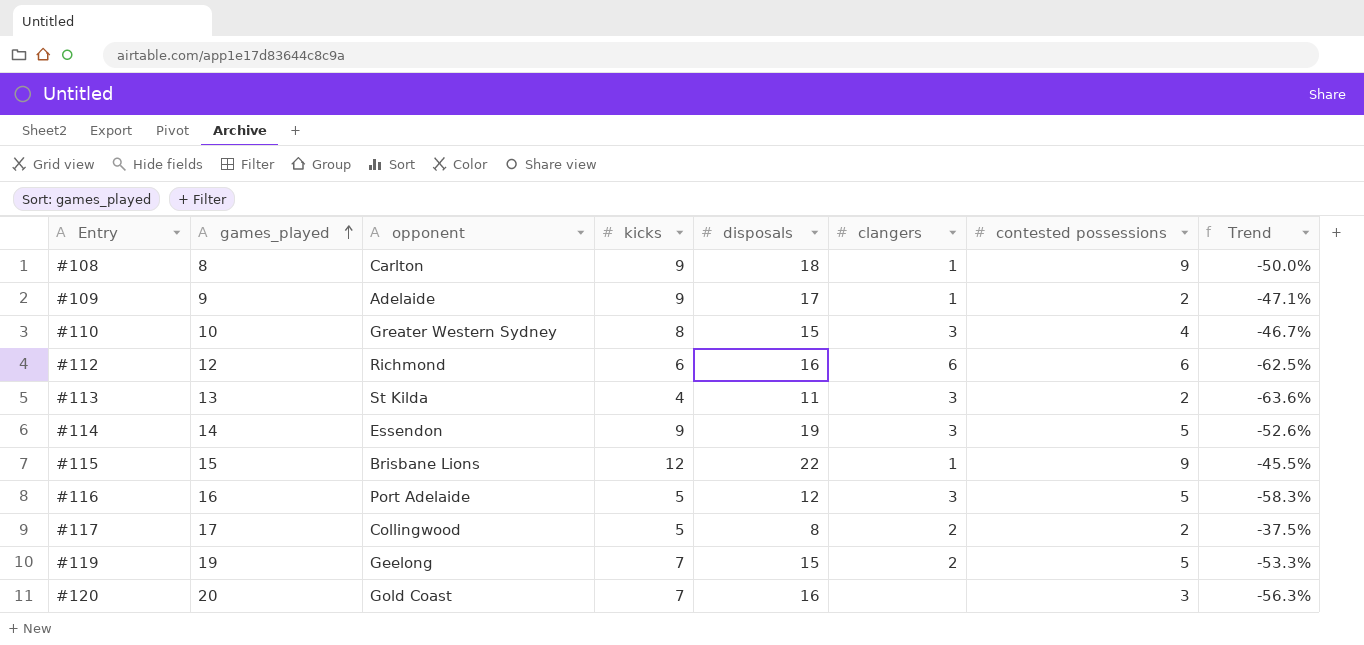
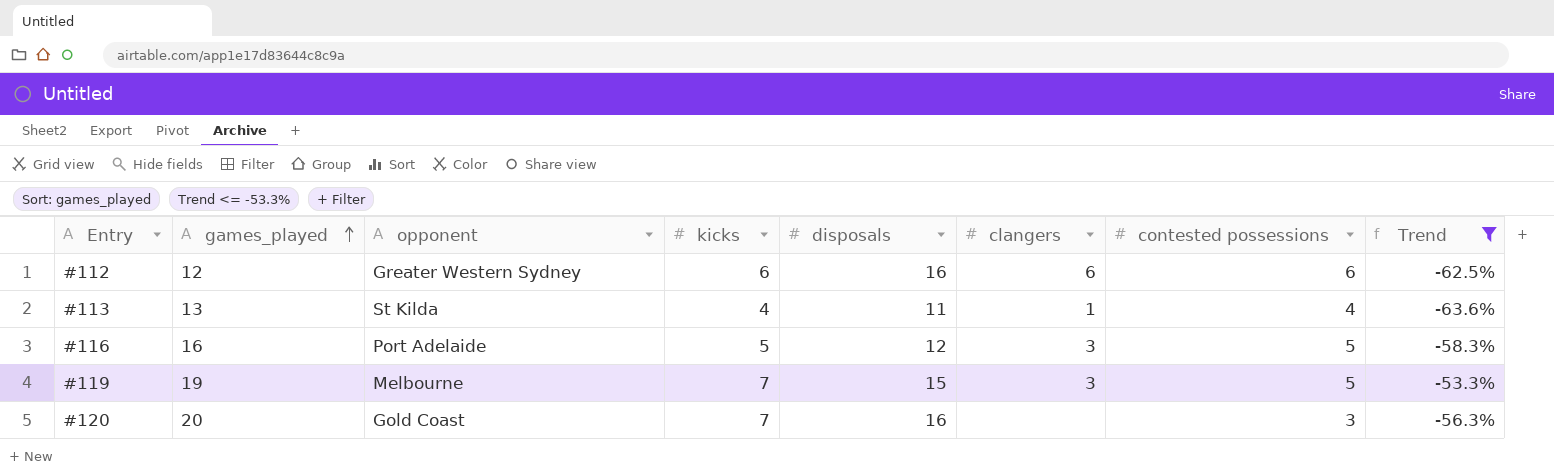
filter: none -> Trend <= -53.3%
#112 | opponent: Richmond -> Greater Western Sydney
#113 | clangers: 3 -> 1
#113 | contested possessions: 2 -> 4
#119 | opponent: Geelong -> Melbourne
#119 | clangers: 2 -> 3

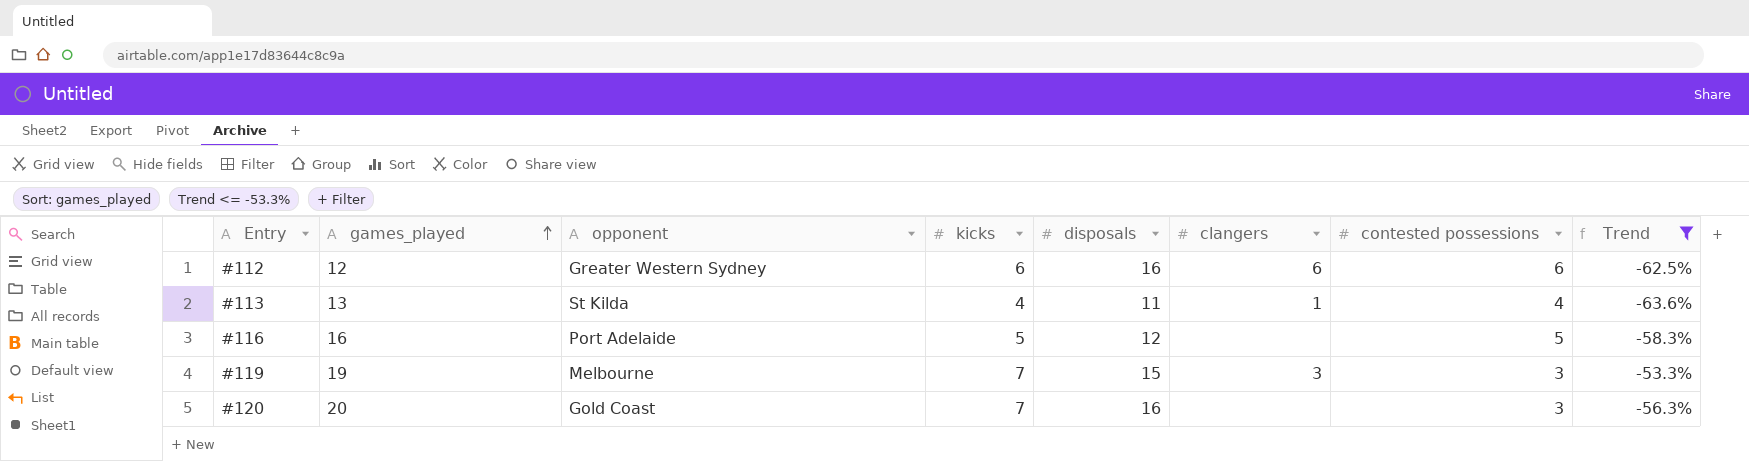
#116 | clangers: 3 -> none
#119 | contested possessions: 5 -> 3

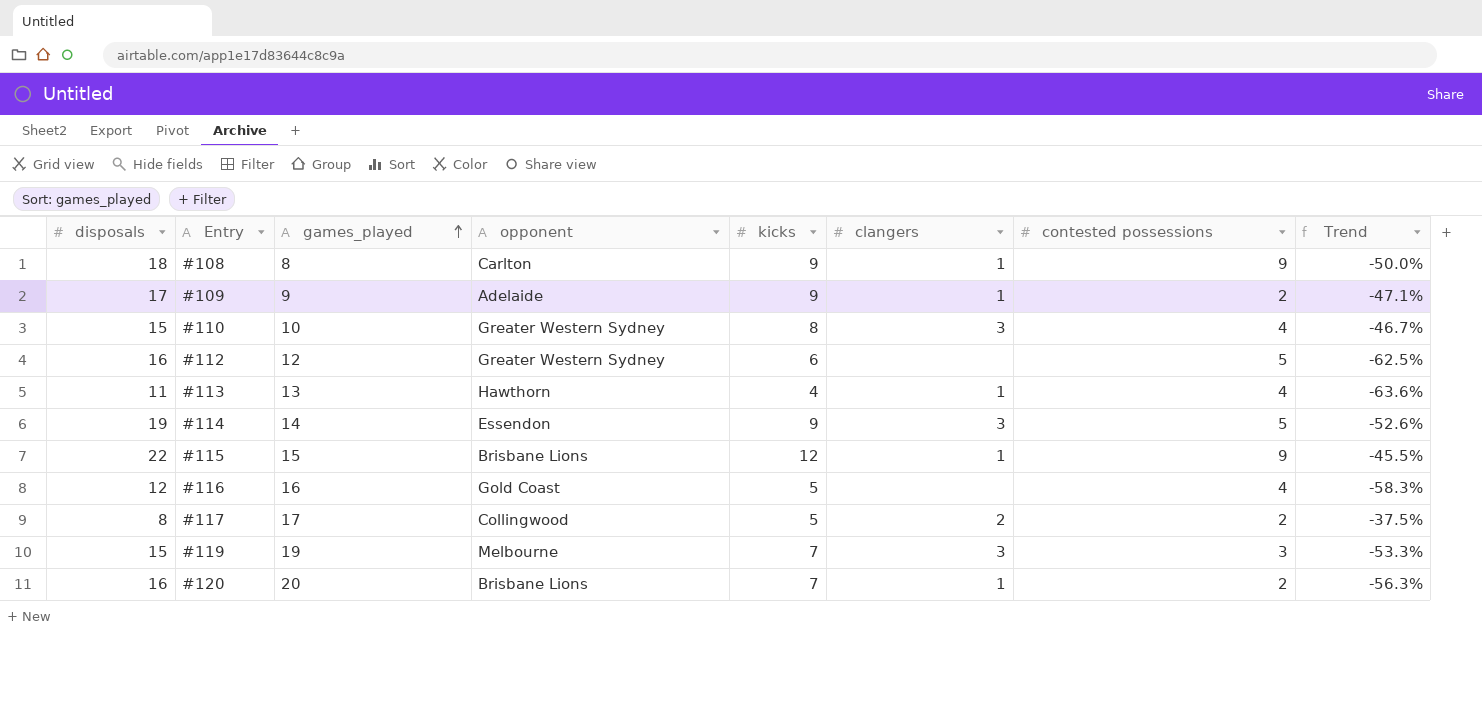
filter: Trend <= -53.3% -> none
column disposals | position: 5 -> 1
#112 | clangers: 6 -> none
#112 | contested possessions: 6 -> 5
#113 | opponent: St Kilda -> Hawthorn
#116 | opponent: Port Adelaide -> Gold Coast
#116 | contested possessions: 5 -> 4
#120 | opponent: Gold Coast -> Brisbane Lions
#120 | clangers: none -> 1
#120 | contested possessions: 3 -> 2

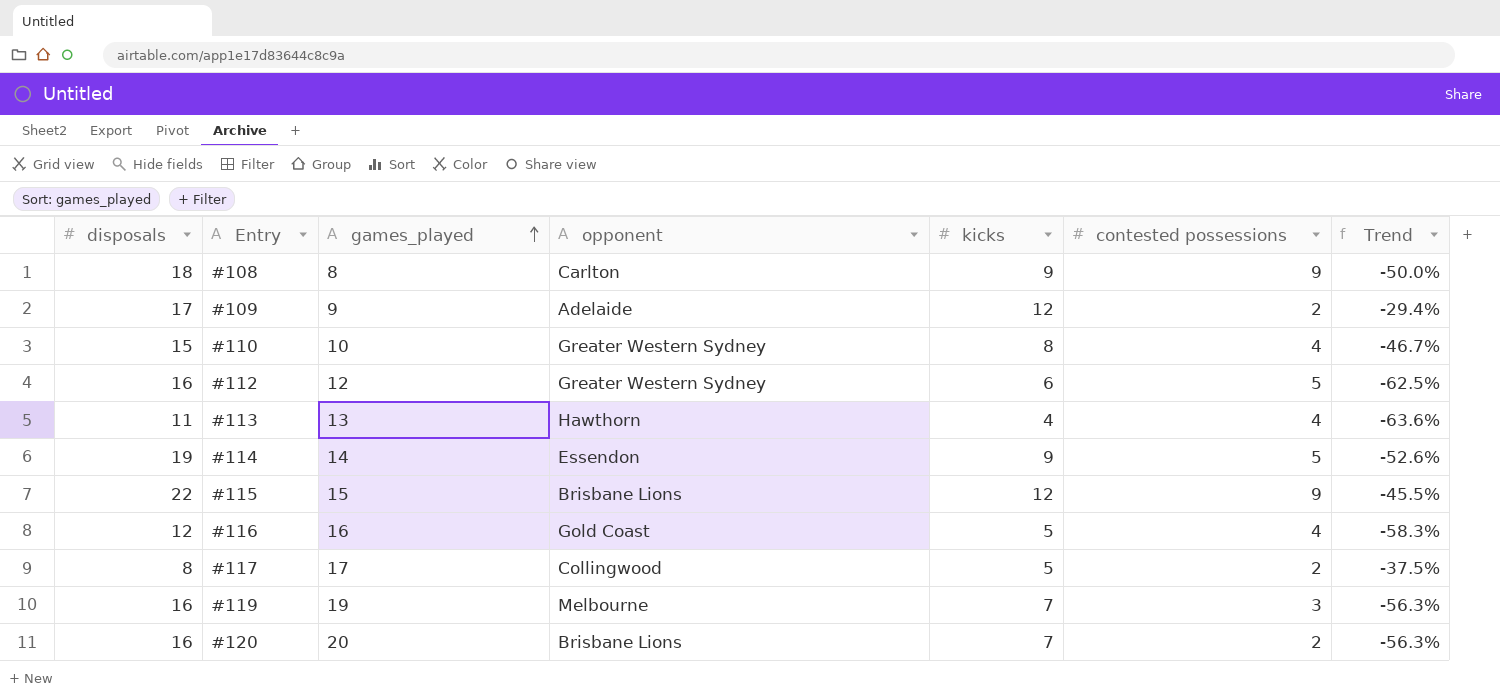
column clangers | position: 6 -> none
#109 | kicks: 9 -> 12
#109 | Trend: -47.1% -> -29.4%
#119 | disposals: 15 -> 16
#119 | Trend: -53.3% -> -56.3%

